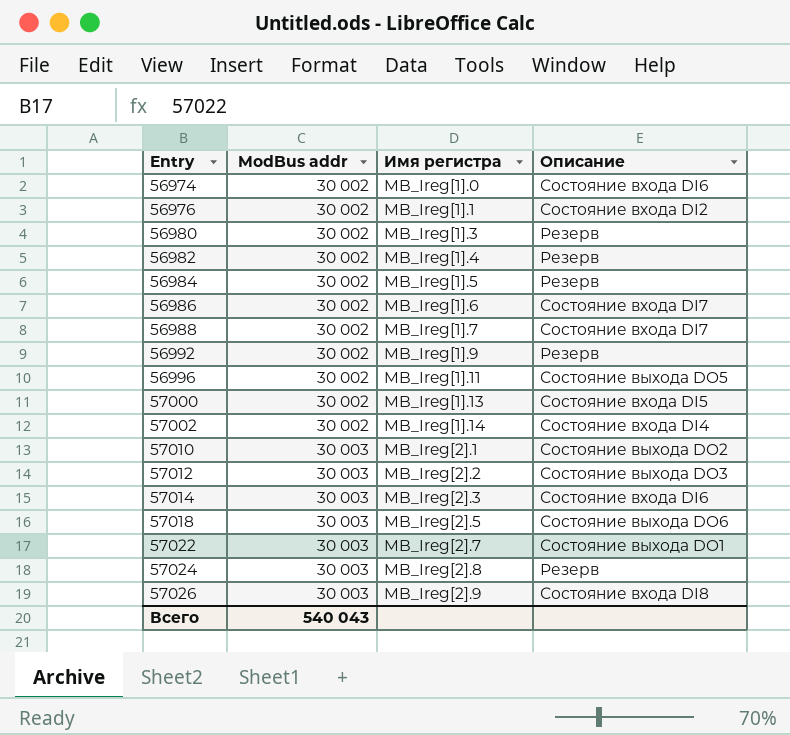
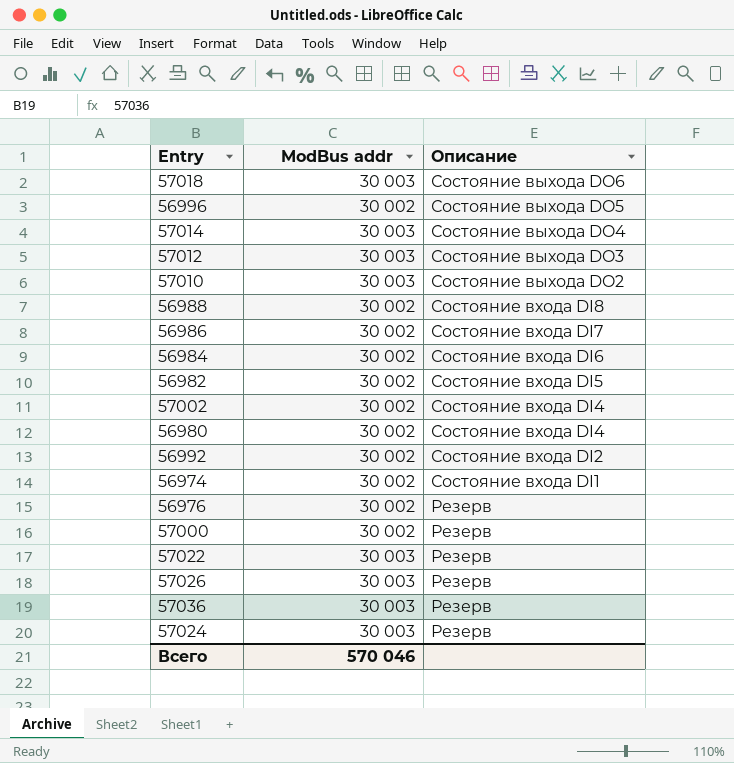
row order: Entry ascending -> Описание descending
column Имя регистра | position: 3 -> none
57014 | Описание: Состояние входа DI6 -> Состояние выхода DO4
56988 | Описание: Состояние входа DI7 -> Состояние входа DI8
56984 | Описание: Резерв -> Состояние входа DI6
56982 | Описание: Резерв -> Состояние входа DI5
56980 | Описание: Резерв -> Состояние входа DI4
56992 | Описание: Резерв -> Состояние входа DI2
56974 | Описание: Состояние входа DI6 -> Состояние входа DI1
56976 | Описание: Состояние входа DI2 -> Резерв
57000 | Описание: Состояние входа DI5 -> Резерв
57022 | Описание: Состояние выхода DO1 -> Резерв
57026 | Описание: Состояние входа DI8 -> Резерв
row 57036: none -> 30 003 | Резерв
Всего | ModBus addr: 540 043 -> 570 046

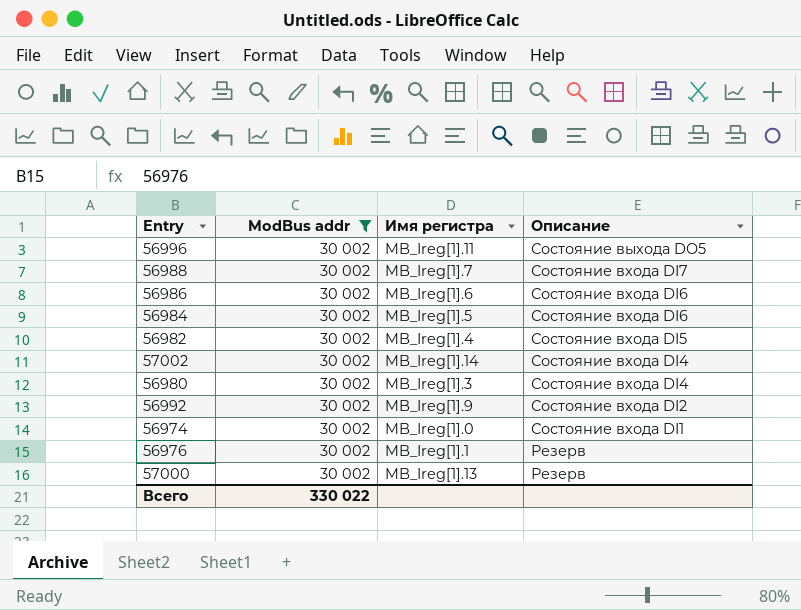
filter: none -> ModBus addr = 30 002
column Имя регистра | position: none -> 3
56988 | Описание: Состояние входа DI8 -> Состояние входа DI7
56986 | Описание: Состояние входа DI7 -> Состояние входа DI6
Всего | ModBus addr: 570 046 -> 330 022

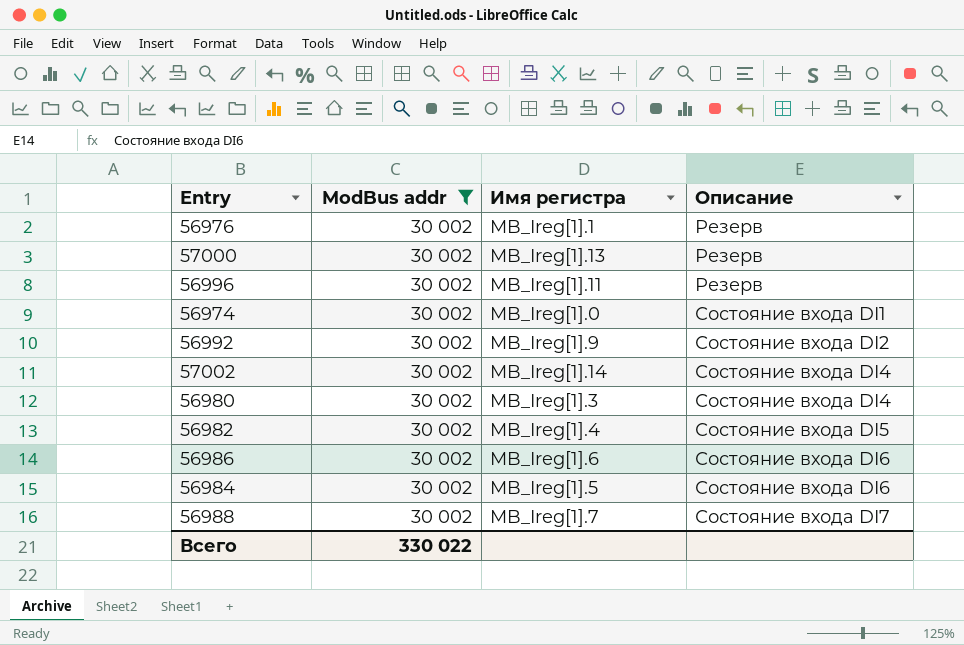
row order: Описание descending -> Описание ascending
56996 | Описание: Состояние выхода DO5 -> Резерв

